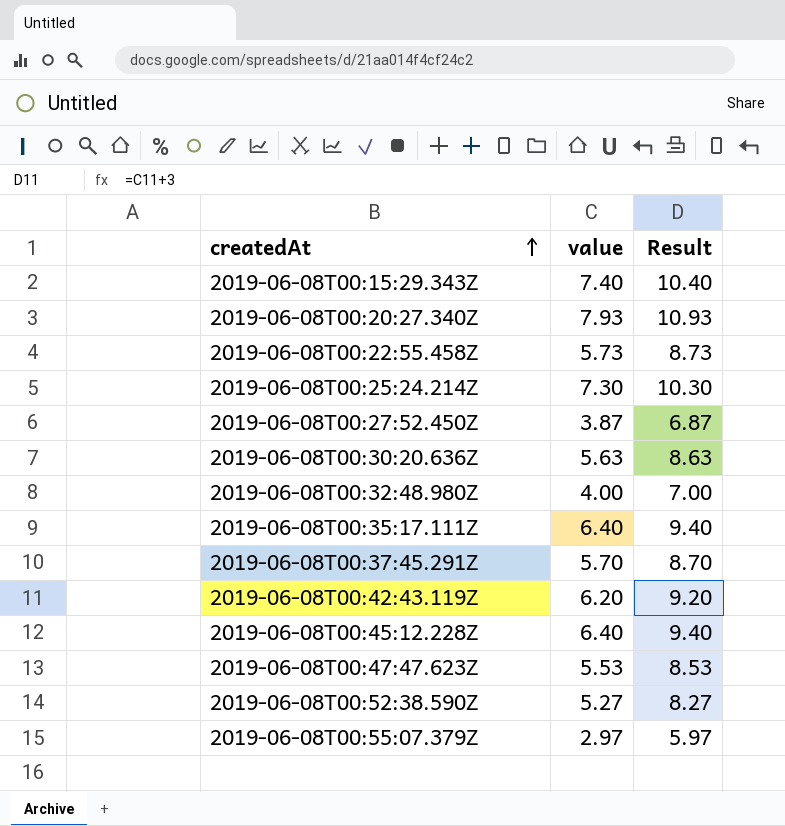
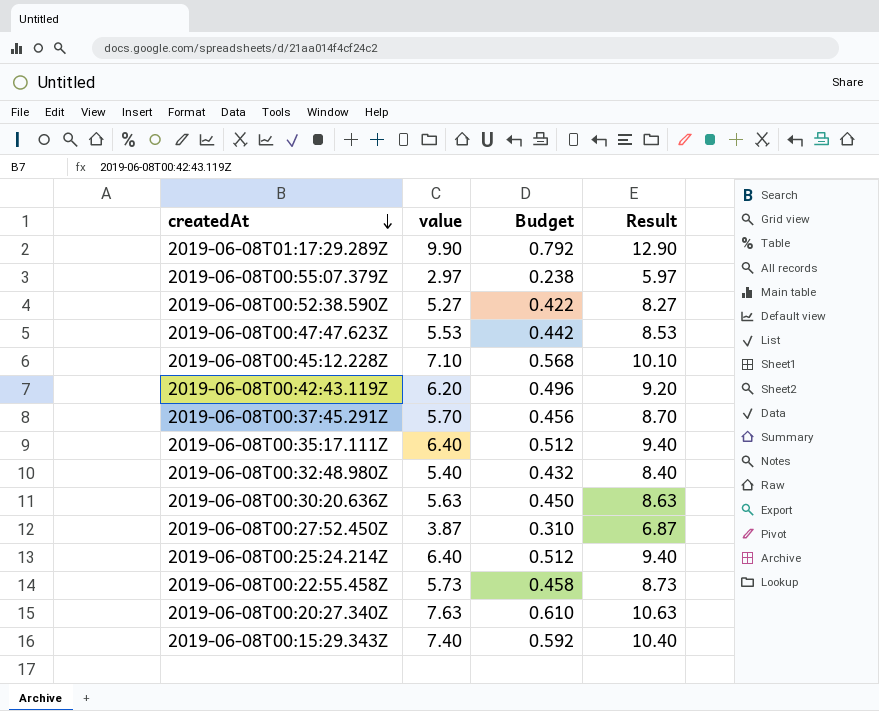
row order: createdAt ascending -> createdAt descending
column Budget | formula: none -> [value] * 0.08
row 2019-06-08T01:17:29.289Z: none -> 9.90 | 0.792 | 12.90
2019-06-08T00:45:12.228Z | value: 6.40 -> 7.10
2019-06-08T00:45:12.228Z | Result: 9.40 -> 10.10
2019-06-08T00:32:48.980Z | value: 4.00 -> 5.40
2019-06-08T00:32:48.980Z | Result: 7.00 -> 8.40
2019-06-08T00:25:24.214Z | value: 7.30 -> 6.40
2019-06-08T00:25:24.214Z | Result: 10.30 -> 9.40
2019-06-08T00:20:27.340Z | value: 7.93 -> 7.63
2019-06-08T00:20:27.340Z | Result: 10.93 -> 10.63

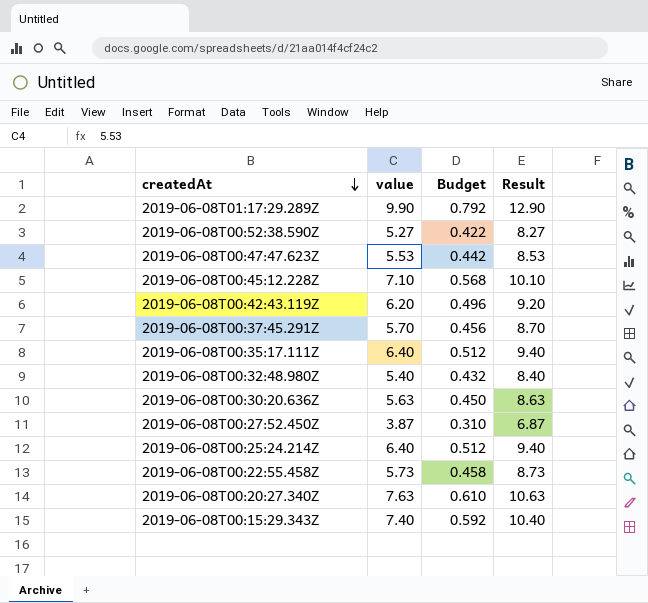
row 2019-06-08T00:55:07.379Z: 2.97 | 0.238 | 5.97 -> none

